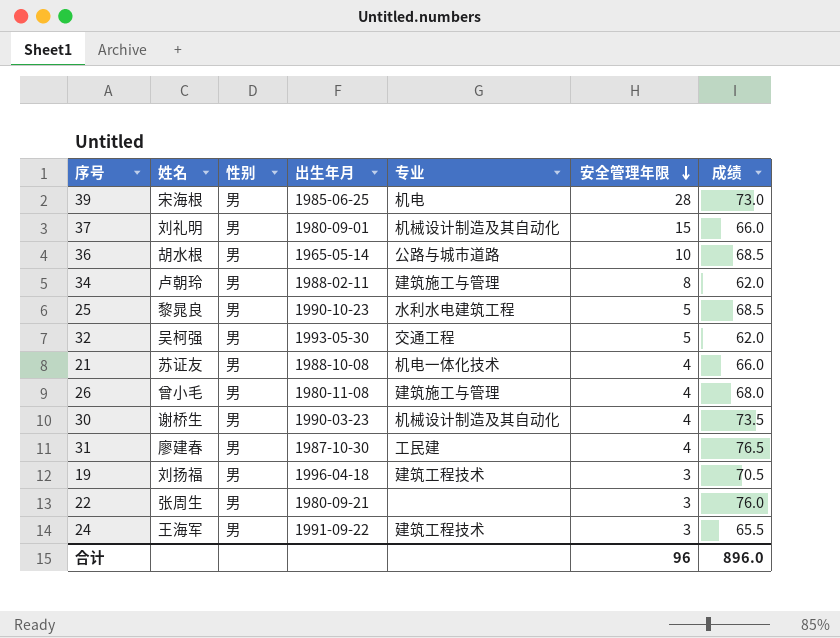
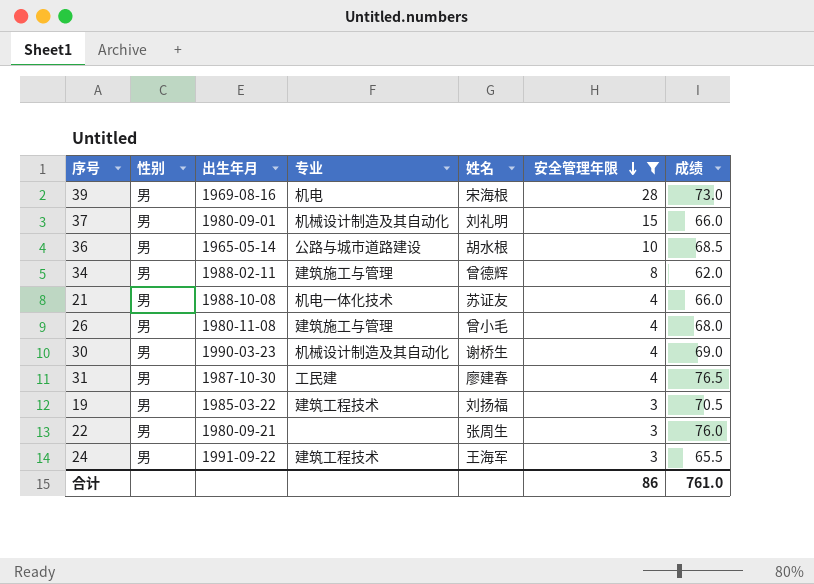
filter: none -> 安全管理年限 != 5
column 姓名 | position: 2 -> 5
39 | 出生年月: 1985-06-25 -> 1969-08-16
36 | 专业: 公路与城市道路 -> 公路与城市道路建设
34 | 姓名: 卢朝玲 -> 曾德辉
30 | 成绩: 73.5 -> 69.0
19 | 出生年月: 1996-04-18 -> 1985-03-22
合计 | 安全管理年限: 96 -> 86
合计 | 成绩: 896.0 -> 761.0

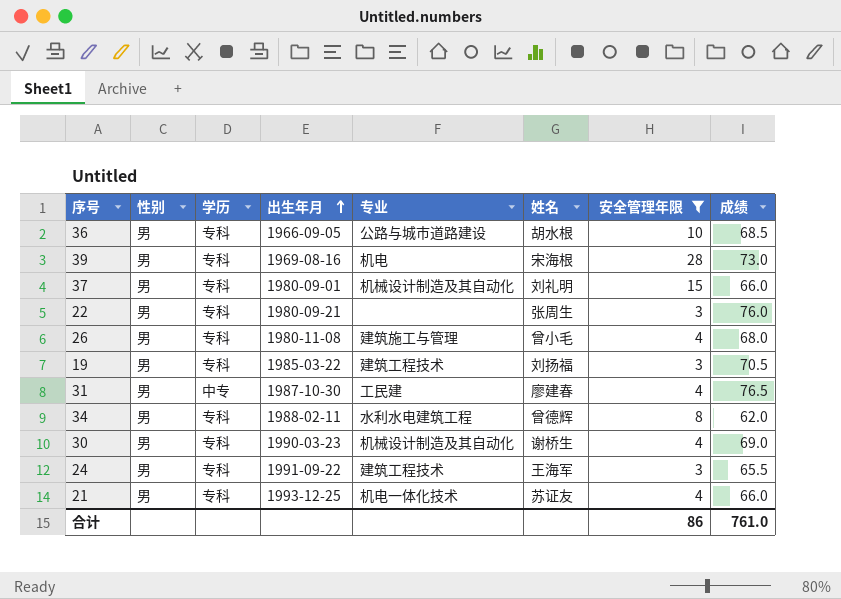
row order: 安全管理年限 descending -> 出生年月 ascending
column 学历 | position: none -> 3
36 | 出生年月: 1965-05-14 -> 1966-09-05
34 | 专业: 建筑施工与管理 -> 水利水电建筑工程
21 | 出生年月: 1988-10-08 -> 1993-12-25

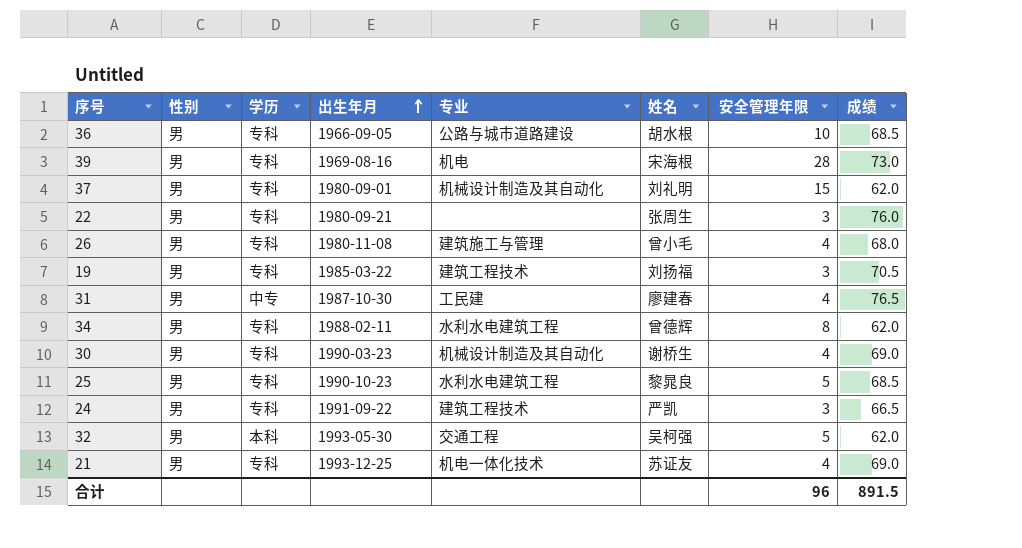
filter: 安全管理年限 != 5 -> none
37 | 成绩: 66.0 -> 62.0
24 | 姓名: 王海军 -> 严凯
24 | 成绩: 65.5 -> 66.5
21 | 成绩: 66.0 -> 69.0
合计 | 安全管理年限: 86 -> 96
合计 | 成绩: 761.0 -> 891.5

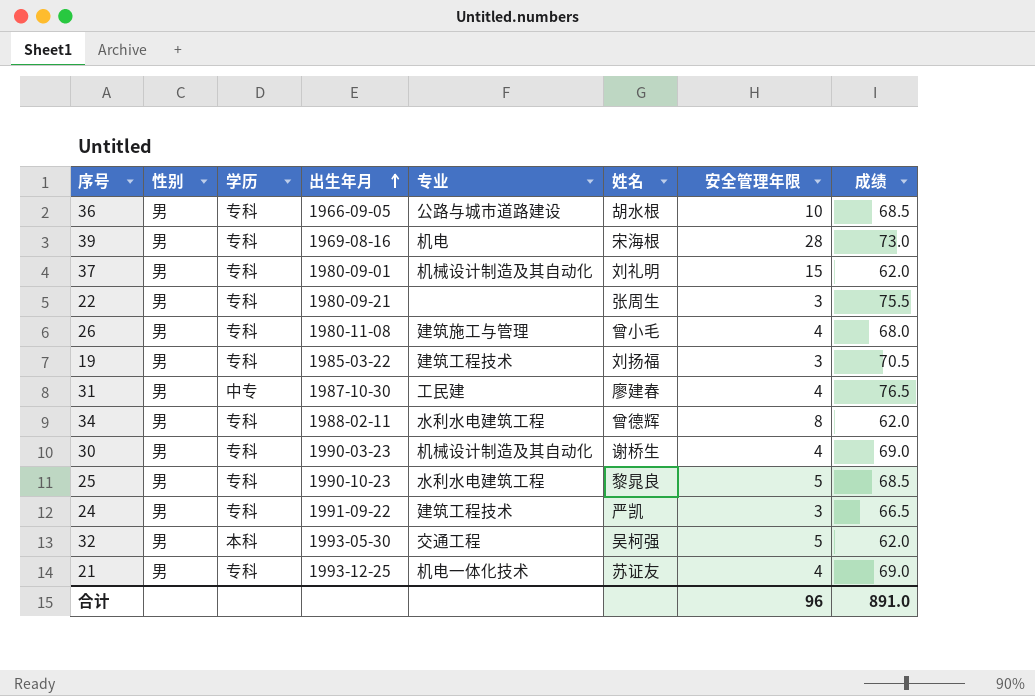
22 | 成绩: 76.0 -> 75.5
合计 | 成绩: 891.5 -> 891.0

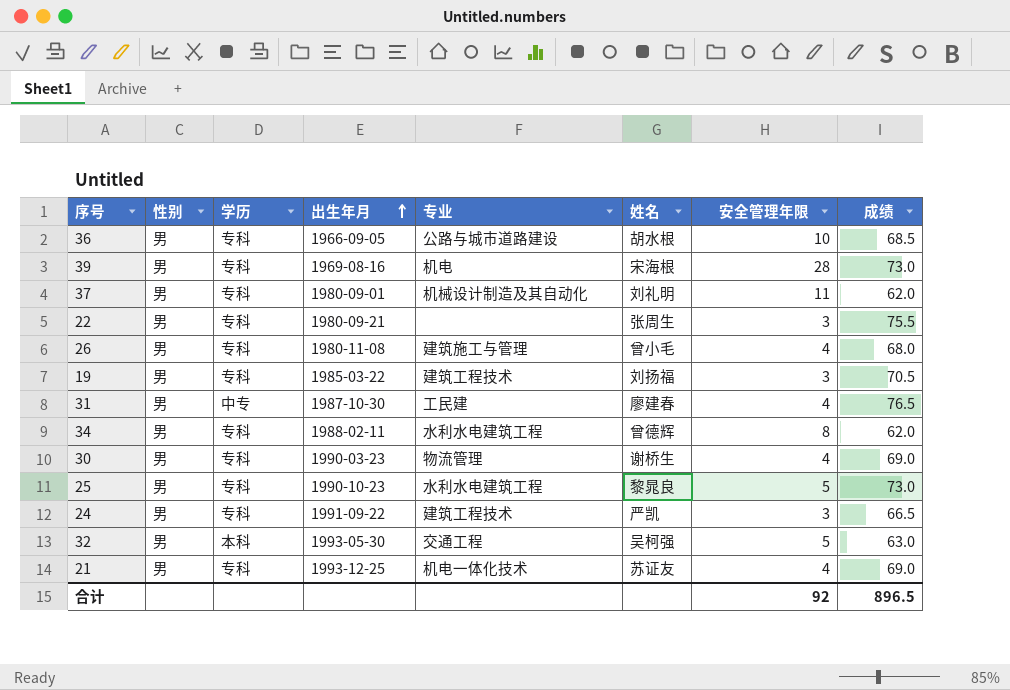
37 | 安全管理年限: 15 -> 11
30 | 专业: 机械设计制造及其自动化 -> 物流管理
25 | 成绩: 68.5 -> 73.0
32 | 成绩: 62.0 -> 63.0
合计 | 安全管理年限: 96 -> 92
合计 | 成绩: 891.0 -> 896.5

